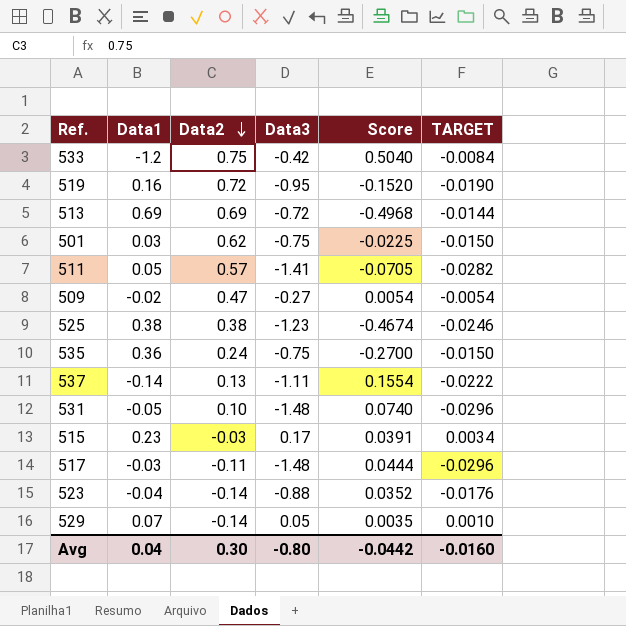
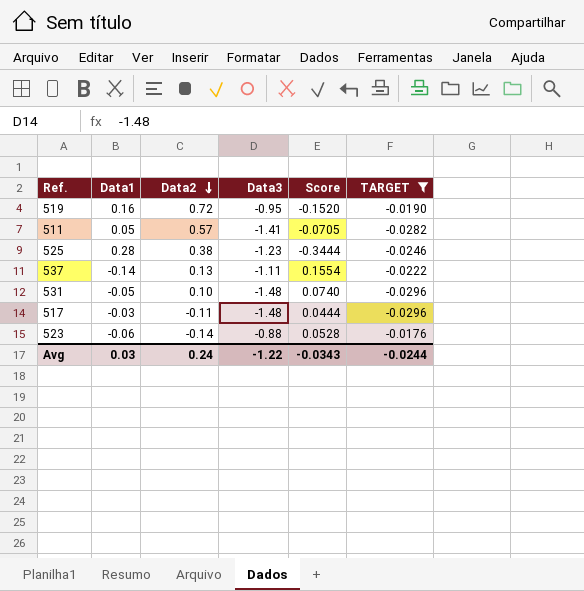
filter: none -> TARGET <= -0.0176
525 | Data1: 0.38 -> 0.28
525 | Score: -0.4674 -> -0.3444
523 | Data1: -0.04 -> -0.06
523 | Score: 0.0352 -> 0.0528
Avg | Data1: 0.04 -> 0.03
Avg | Data2: 0.30 -> 0.24
Avg | Data3: -0.80 -> -1.22
Avg | Score: -0.0442 -> -0.0343
Avg | TARGET: -0.0160 -> -0.0244

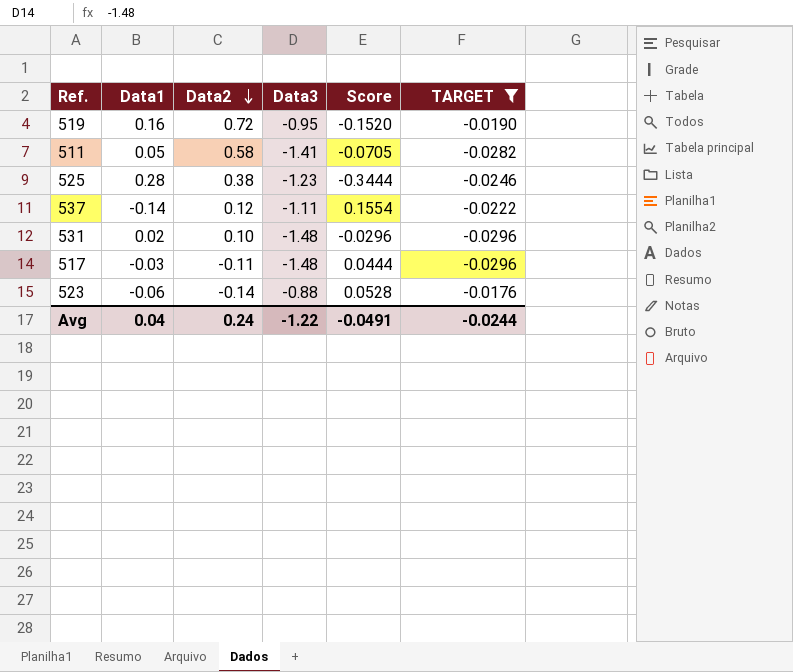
511 | Data2: 0.57 -> 0.58
537 | Data2: 0.13 -> 0.12
531 | Data1: -0.05 -> 0.02
531 | Score: 0.0740 -> -0.0296
Avg | Data1: 0.03 -> 0.04
Avg | Score: -0.0343 -> -0.0491

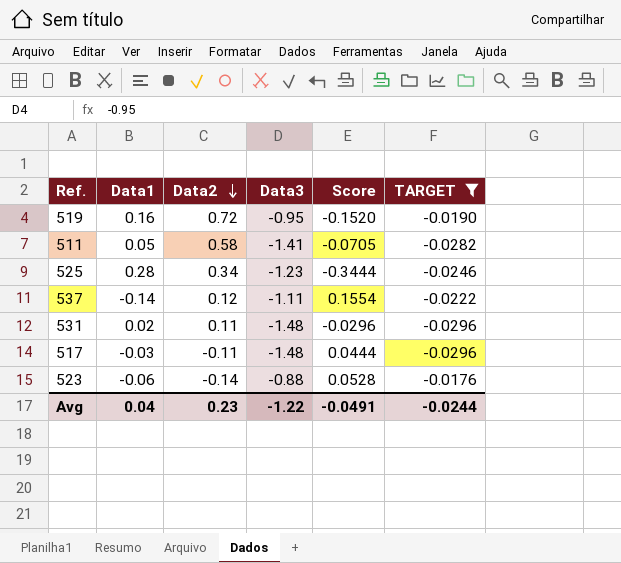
525 | Data2: 0.38 -> 0.34
531 | Data2: 0.10 -> 0.11
Avg | Data2: 0.24 -> 0.23

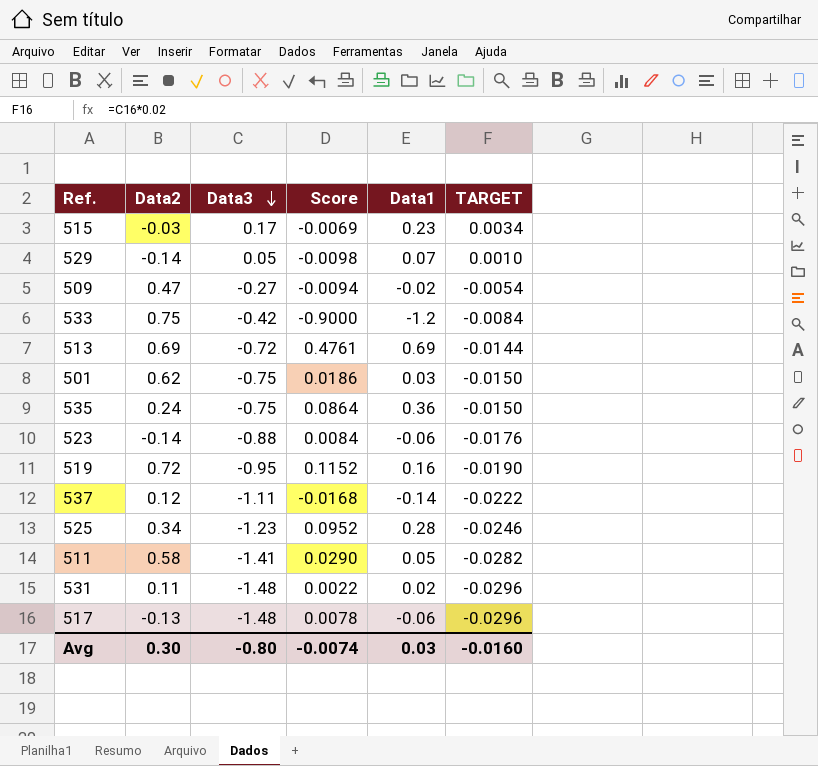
filter: TARGET <= -0.0176 -> none
row order: Data2 descending -> Data3 descending
column Score | formula: [Data1] * [Data3] -> [Data2] * [Data1]
column Data1 | position: 2 -> 5
517 | Data2: -0.11 -> -0.13
517 | Data1: -0.03 -> -0.06
Avg | Data2: 0.23 -> 0.30
Avg | Data3: -1.22 -> -0.80
Avg | Score: -0.0491 -> -0.0074
Avg | Data1: 0.04 -> 0.03
Avg | TARGET: -0.0244 -> -0.0160

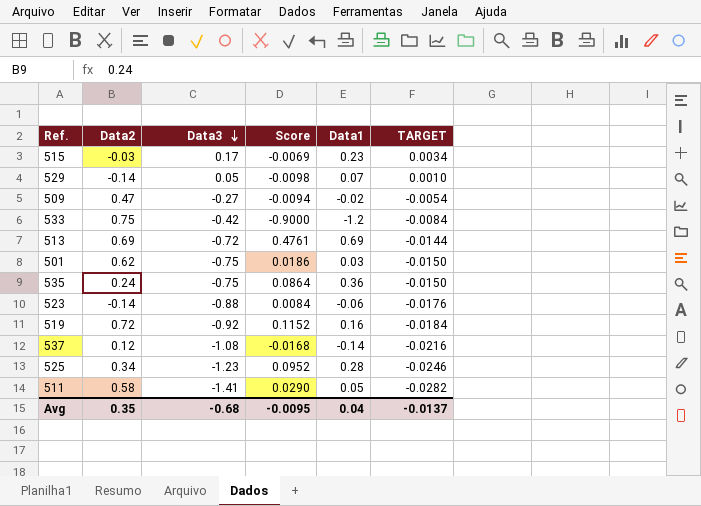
row 531: 0.11 | -1.48 | 0.0022 | 0.02 | -0.0296 -> none
row 517: -0.13 | -1.48 | 0.0078 | -0.06 | -0.0296 -> none
519 | Data3: -0.95 -> -0.92
519 | TARGET: -0.0190 -> -0.0184
537 | Data3: -1.11 -> -1.08
537 | TARGET: -0.0222 -> -0.0216
Avg | Data2: 0.30 -> 0.35
Avg | Data3: -0.80 -> -0.68
Avg | Score: -0.0074 -> -0.0095
Avg | Data1: 0.03 -> 0.04
Avg | TARGET: -0.0160 -> -0.0137

